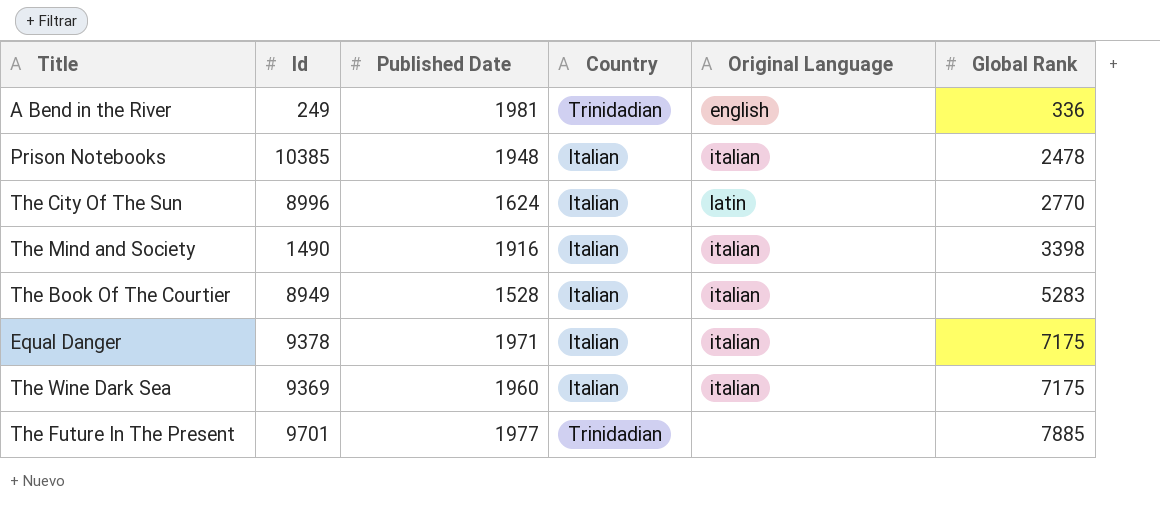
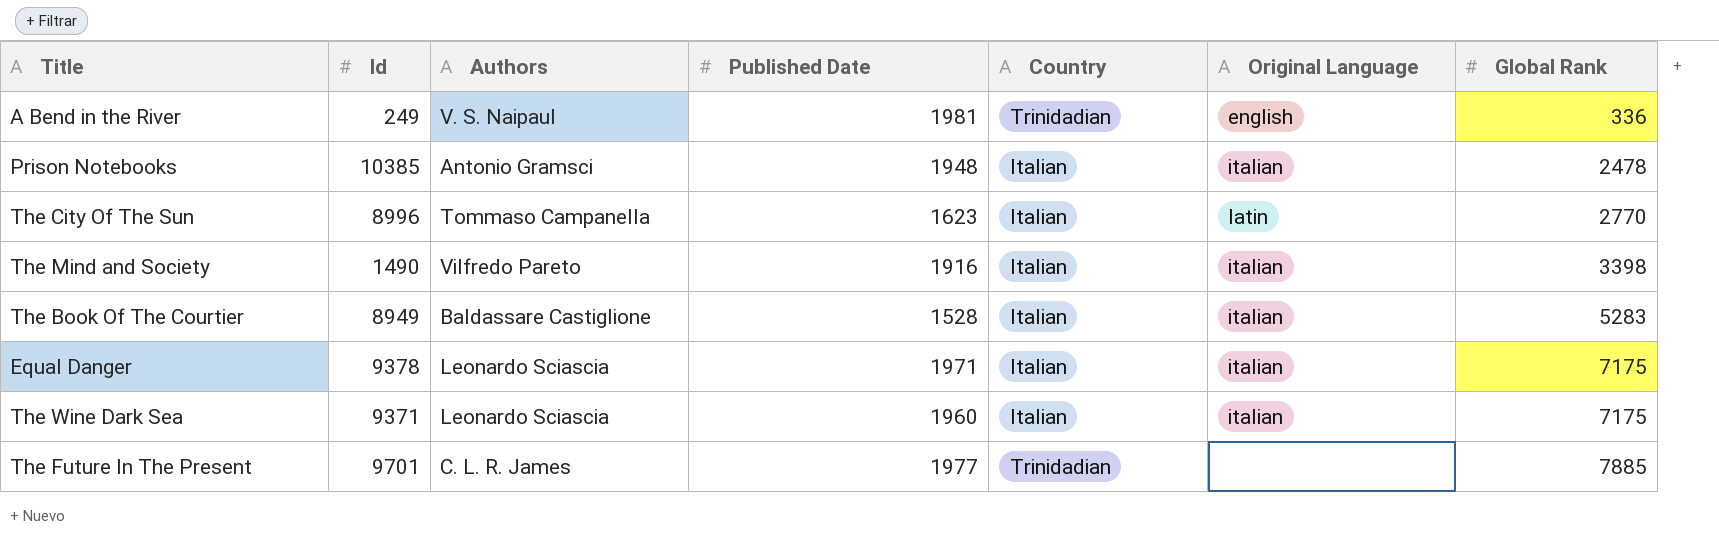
column Authors | position: none -> 3
The City Of The Sun | Published Date: 1624 -> 1623
The Wine Dark Sea | Id: 9369 -> 9371

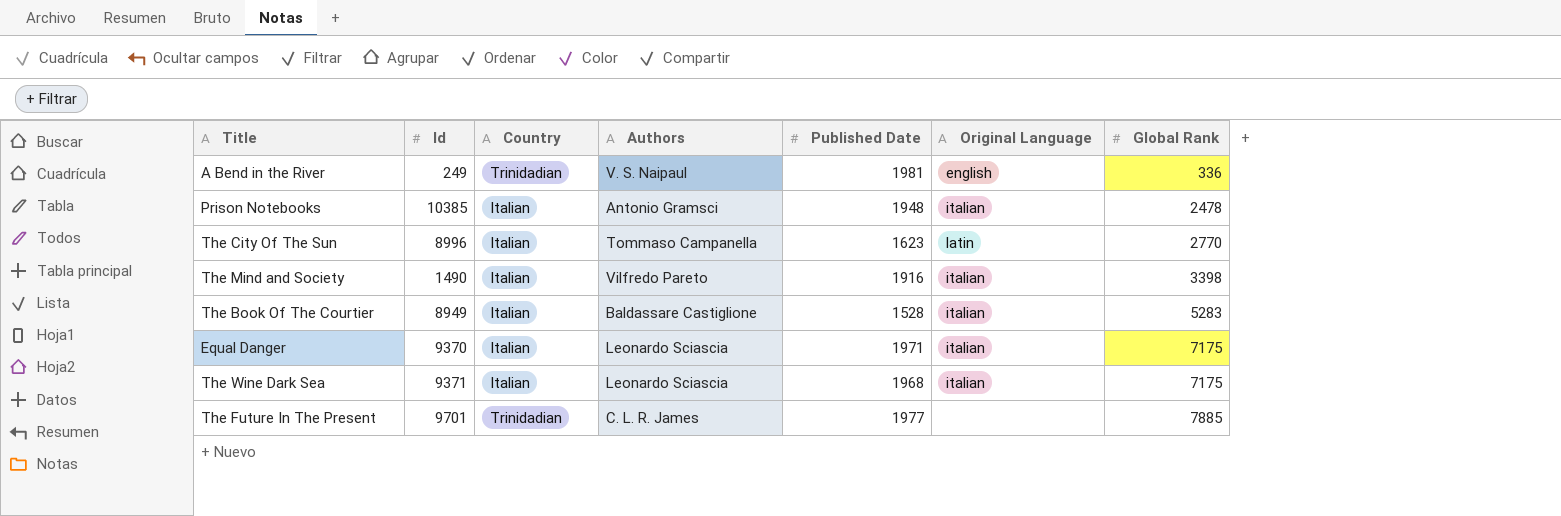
column Country | position: 5 -> 3
Equal Danger | Id: 9378 -> 9370
The Wine Dark Sea | Published Date: 1960 -> 1968

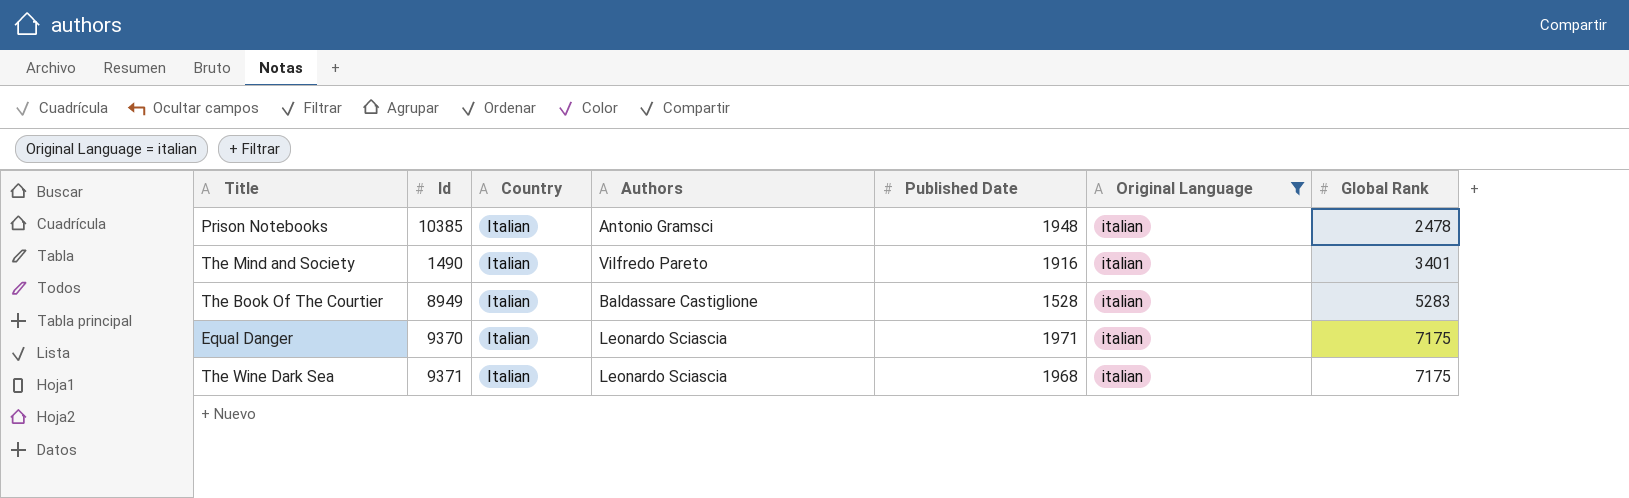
filter: none -> Original Language = italian
The Mind and Society | Global Rank: 3398 -> 3401

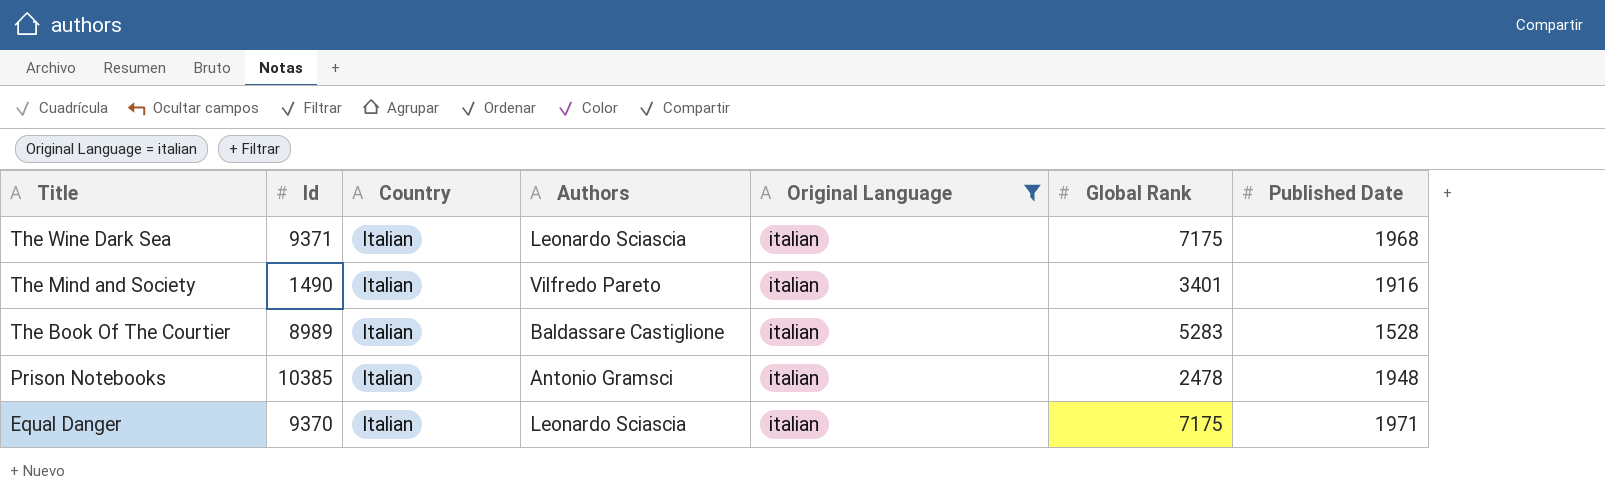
row order: Global Rank ascending -> Title descending
column Published Date | position: 5 -> 7
The Book Of The Courtier | Id: 8949 -> 8989

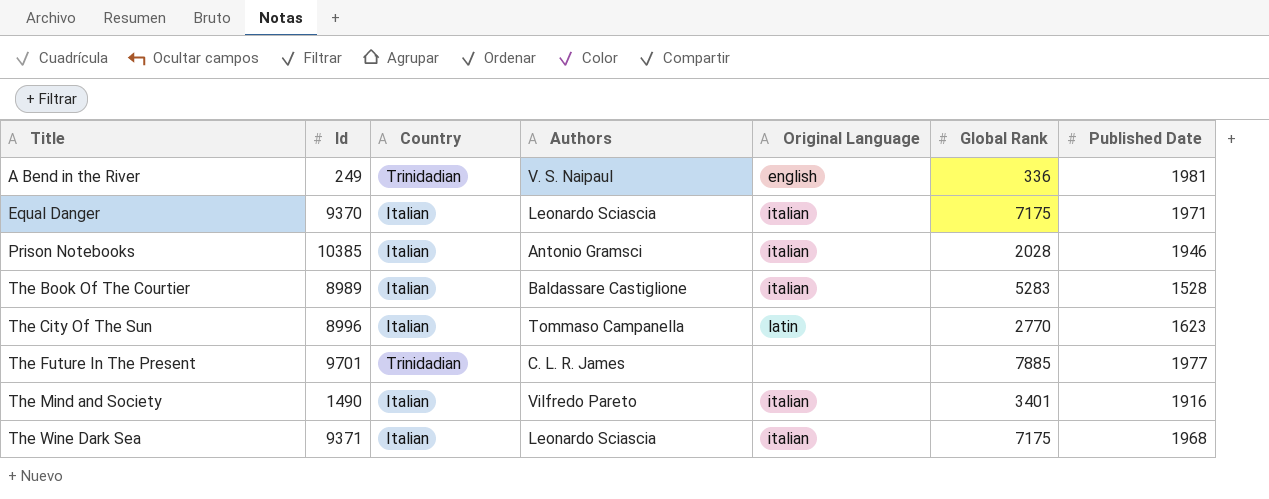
filter: Original Language = italian -> none
row order: Title descending -> Title ascending
Prison Notebooks | Global Rank: 2478 -> 2028
Prison Notebooks | Published Date: 1948 -> 1946

